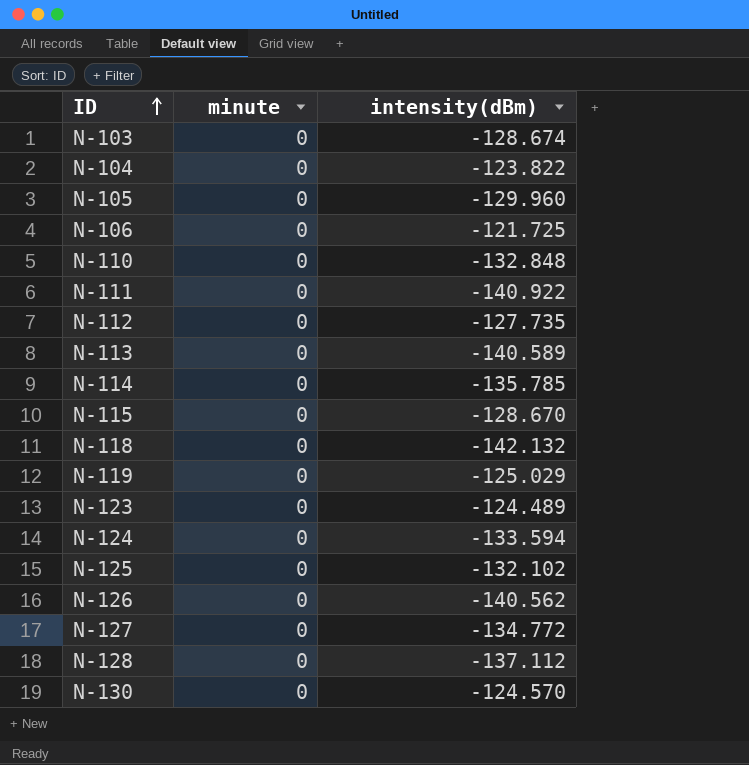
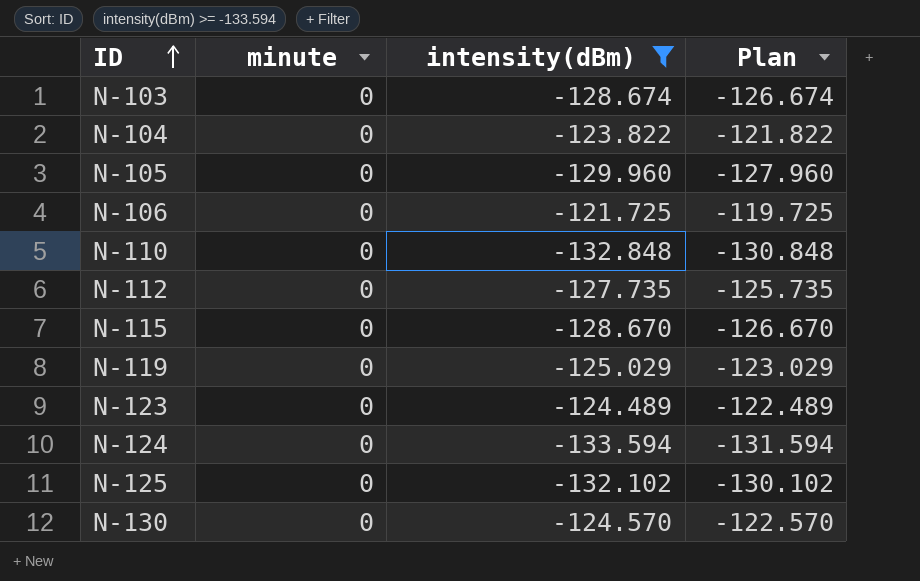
filter: none -> intensity(dBm) >= -133.594
column Plan | formula: none -> [intensity(dBm)] + 2

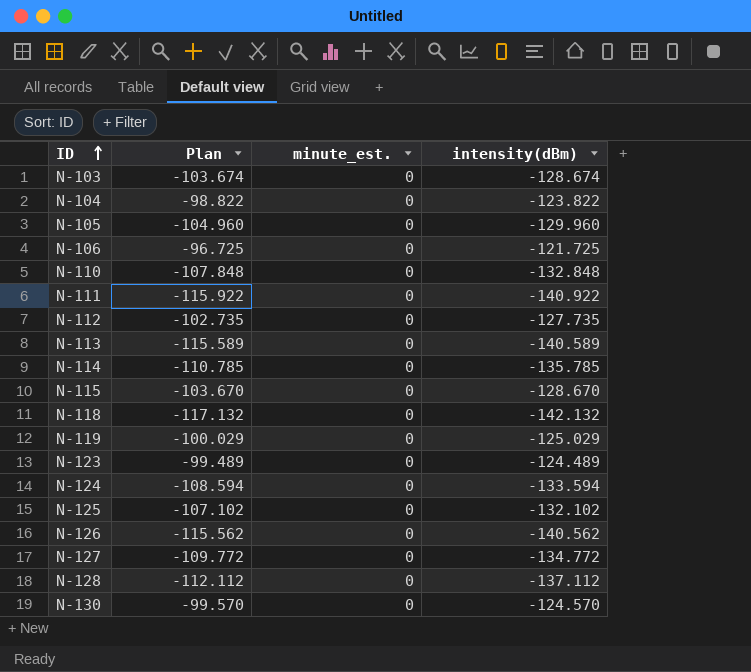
filter: intensity(dBm) >= -133.594 -> none
column Plan | formula: [intensity(dBm)] + 2 -> [intensity(dBm)] + 25
column Plan | position: 4 -> 2
column name: minute -> minute_est.

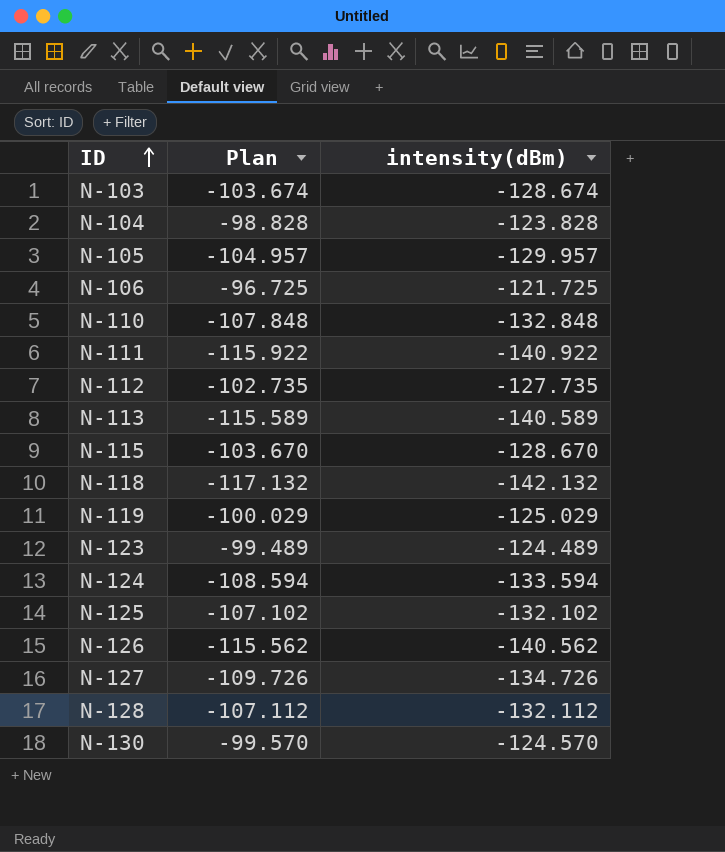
column minute_est. | position: 3 -> none
row N-114: -110.785 | 0 | -135.785 -> none
N-104 | Plan: -98.822 -> -98.828
N-104 | intensity(dBm): -123.822 -> -123.828
N-105 | Plan: -104.960 -> -104.957
N-105 | intensity(dBm): -129.960 -> -129.957
N-127 | Plan: -109.772 -> -109.726
N-127 | intensity(dBm): -134.772 -> -134.726
N-128 | Plan: -112.112 -> -107.112
N-128 | intensity(dBm): -137.112 -> -132.112

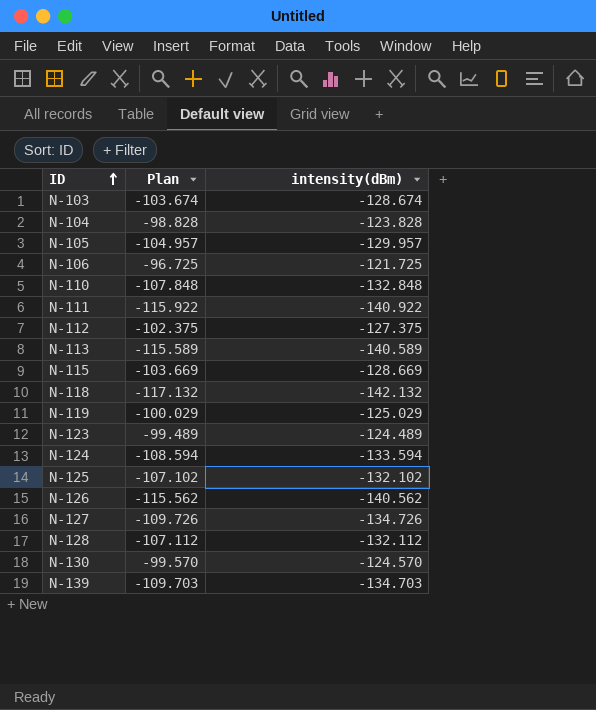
N-112 | Plan: -102.735 -> -102.375
N-112 | intensity(dBm): -127.735 -> -127.375
N-115 | Plan: -103.670 -> -103.669
N-115 | intensity(dBm): -128.670 -> -128.669
row N-139: none -> -109.703 | -134.703

